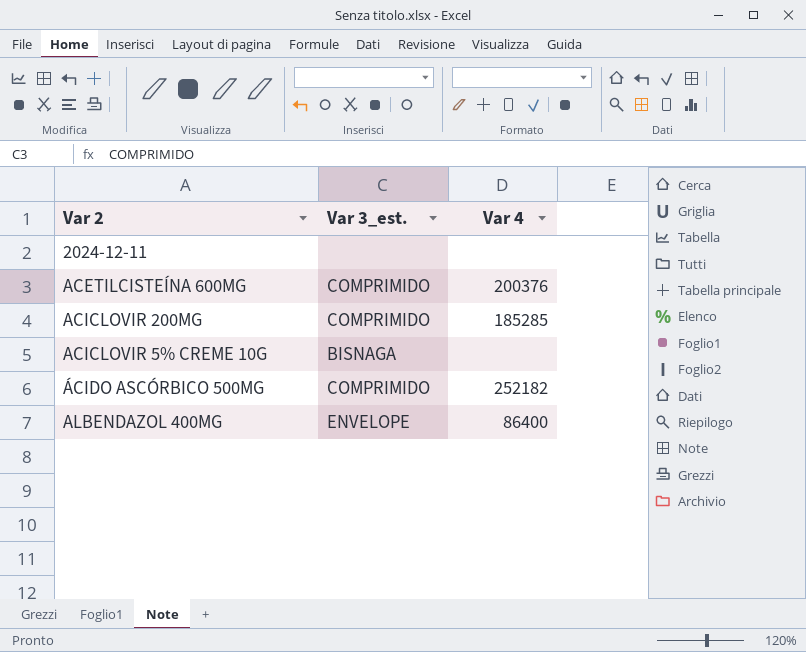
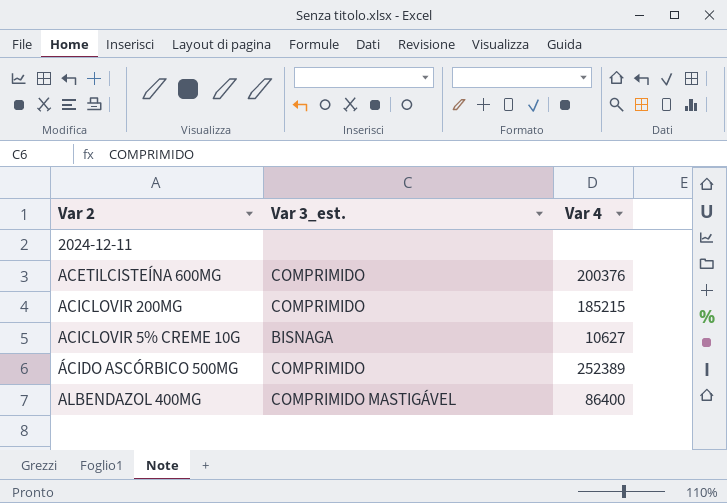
ACICLOVIR 200MG | Var 4: 185285 -> 185215
ACICLOVIR 5% CREME 10G | Var 4: none -> 10627
ÁCIDO ASCÓRBICO 500MG | Var 4: 252182 -> 252389
ALBENDAZOL 400MG | Var 3_est.: ENVELOPE -> COMPRIMIDO MASTIGÁVEL

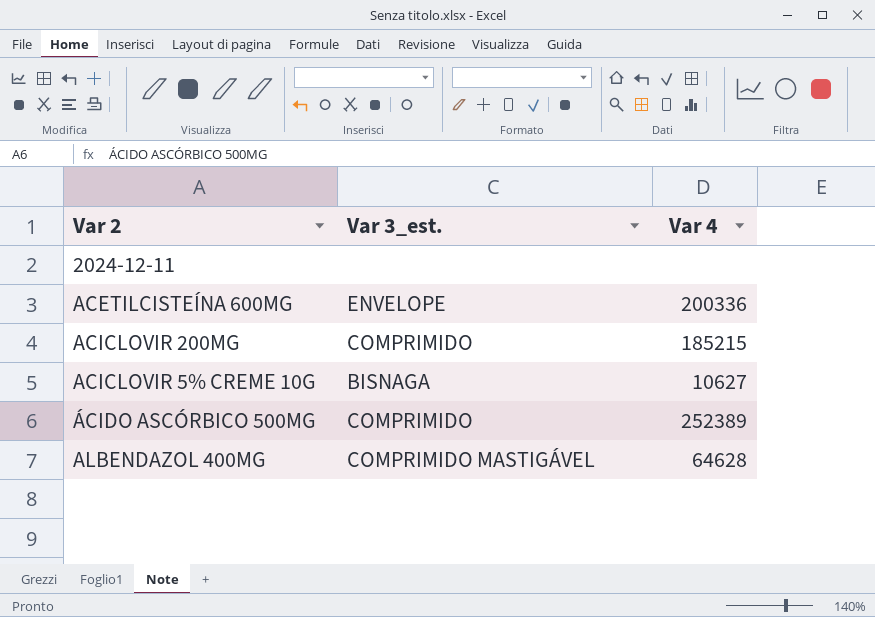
ACETILCISTEÍNA 600MG | Var 3_est.: COMPRIMIDO -> ENVELOPE
ACETILCISTEÍNA 600MG | Var 4: 200376 -> 200336
ALBENDAZOL 400MG | Var 4: 86400 -> 64628

